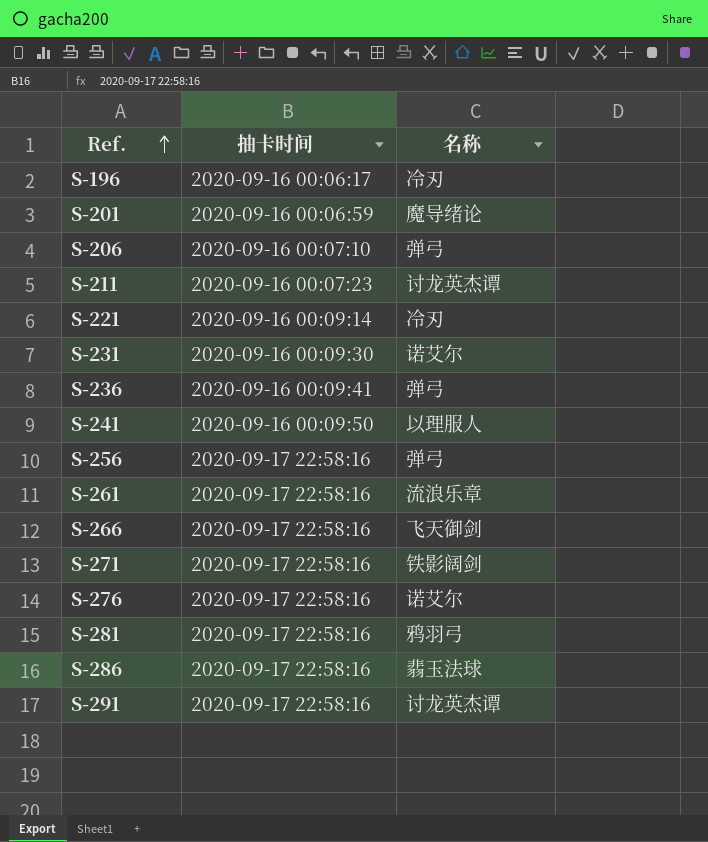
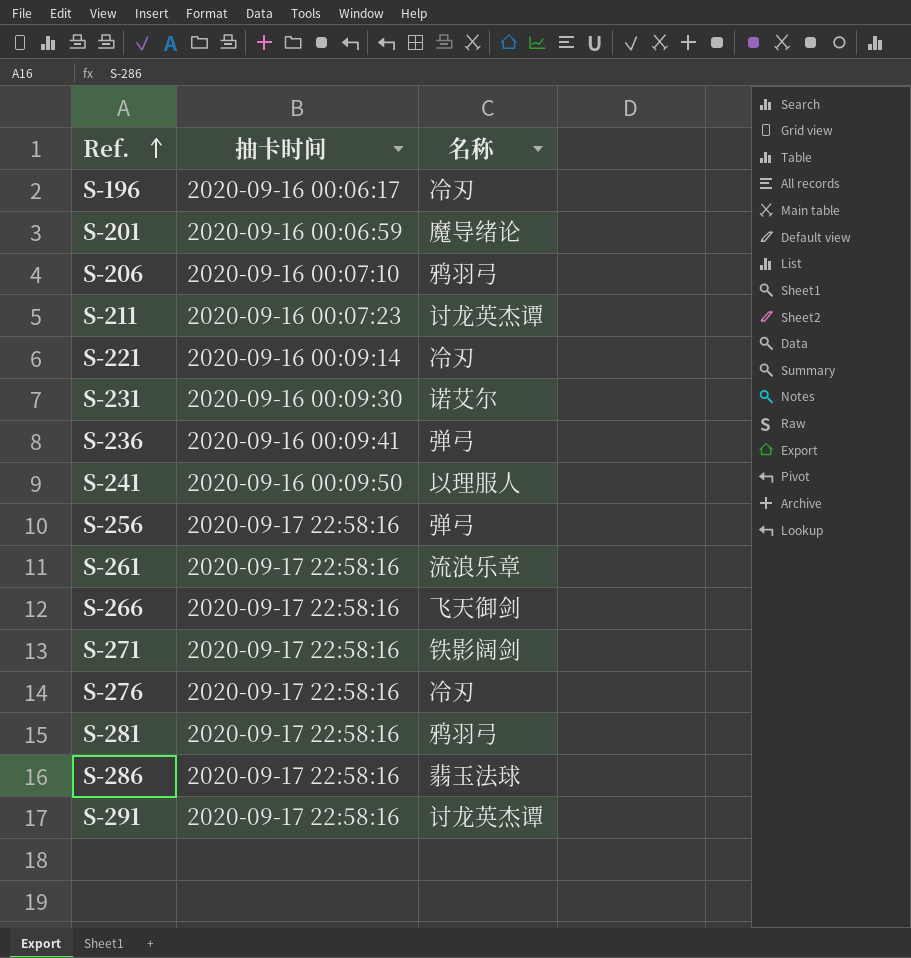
S-206 | 名称: 弹弓 -> 鸦羽弓
S-276 | 名称: 诺艾尔 -> 冷刃

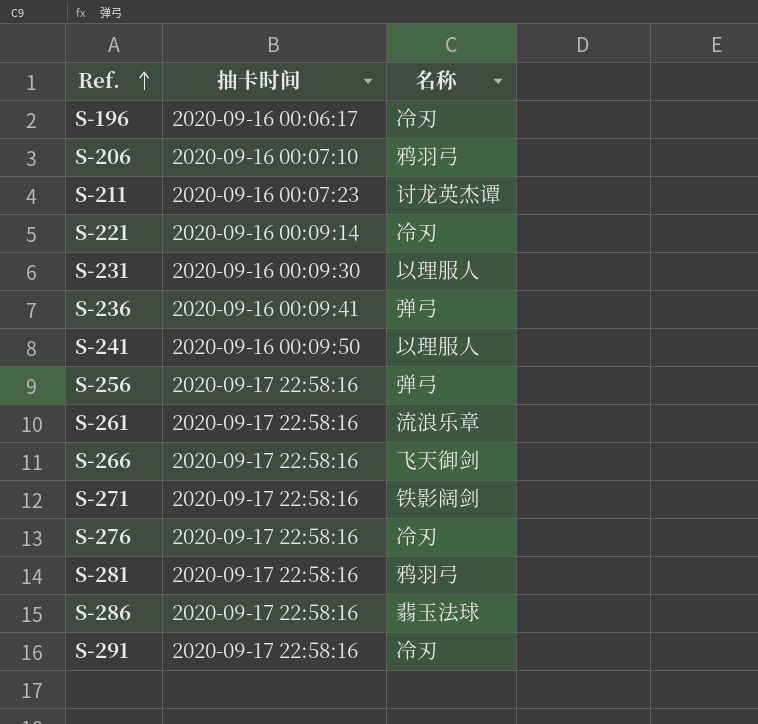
row S-201: 2020-09-16 00:06:59 | 魔导绪论 -> none
S-231 | 名称: 诺艾尔 -> 以理服人
S-291 | 名称: 讨龙英杰谭 -> 冷刃

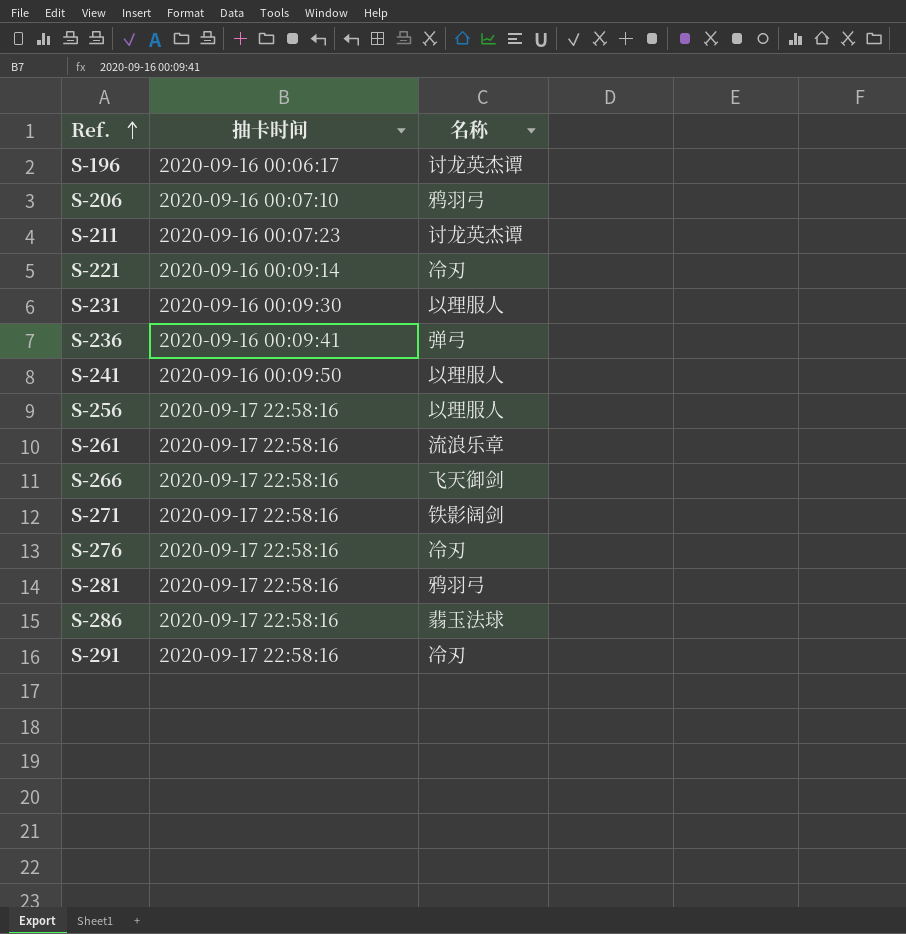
S-196 | 名称: 冷刃 -> 讨龙英杰谭
S-256 | 名称: 弹弓 -> 以理服人

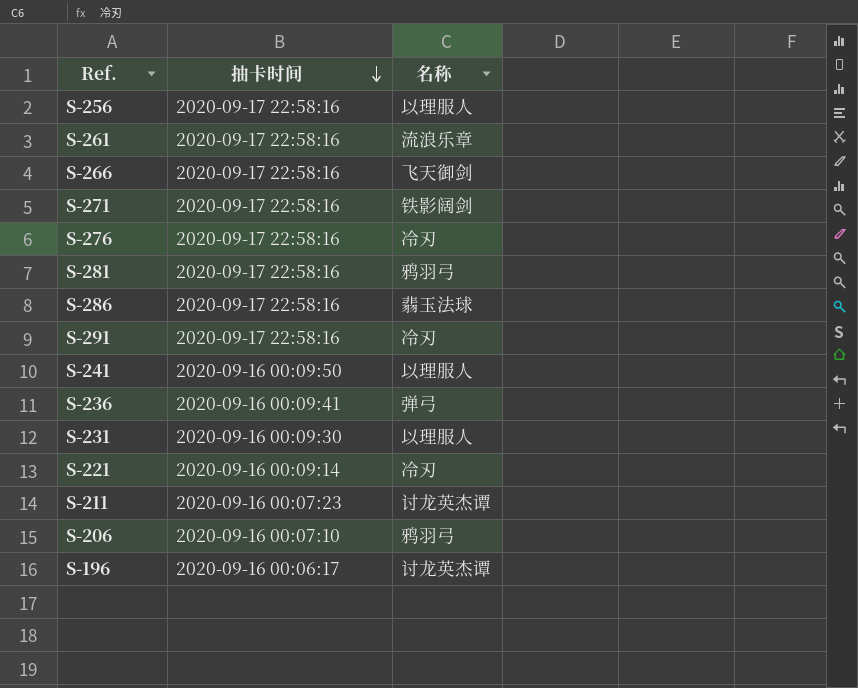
row order: Ref. ascending -> 抽卡时间 descending

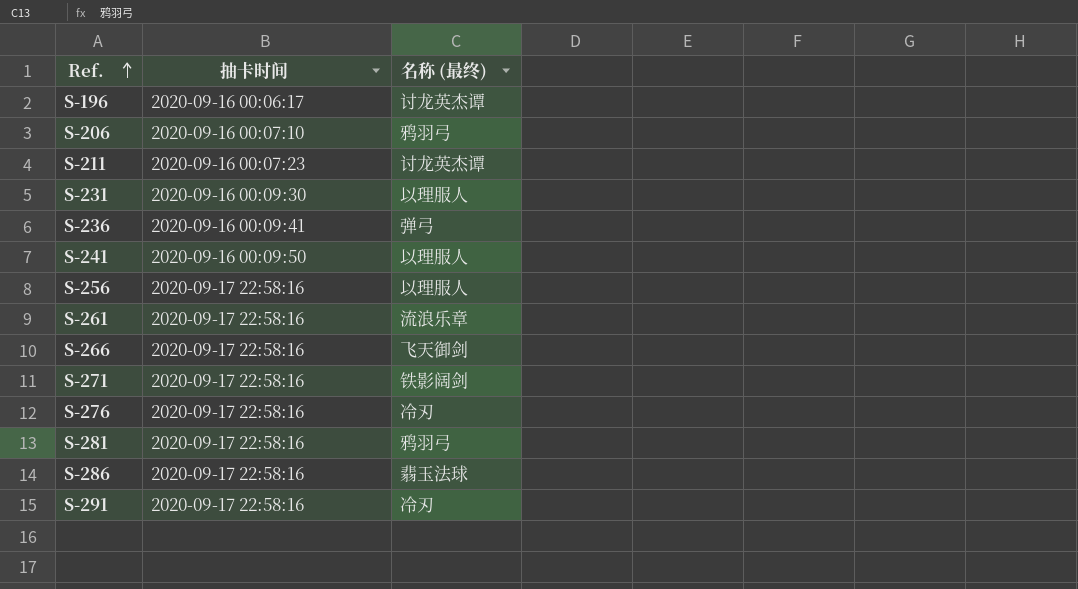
row order: 抽卡时间 descending -> Ref. ascending
column name: 名称 -> 名称 (最终)
row S-221: 2020-09-16 00:09:14 | 冷刃 -> none

